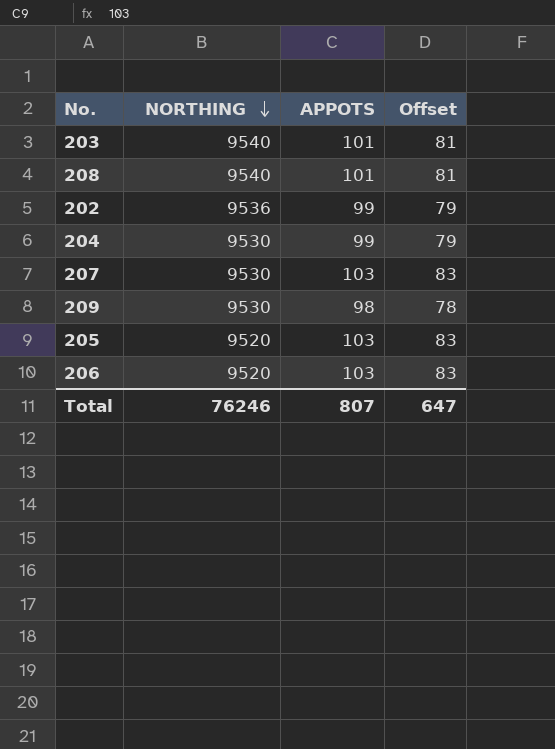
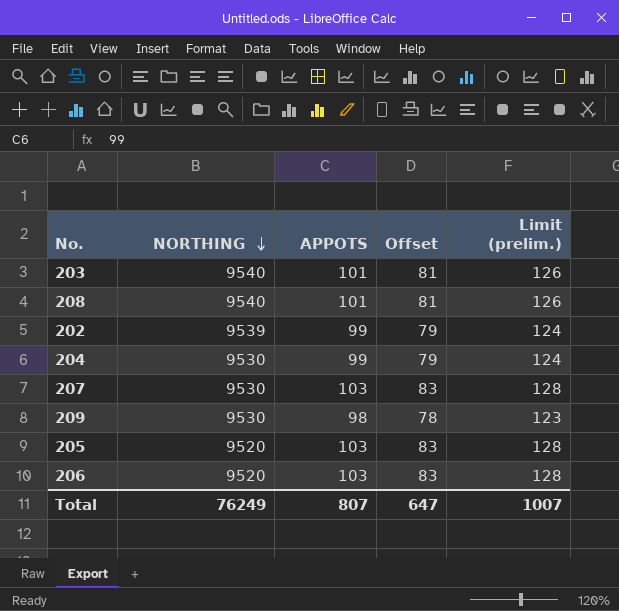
column Limit (prelim.) | formula: none -> [APPOTS] + 25
202 | NORTHING: 9536 -> 9539
Total | NORTHING: 76246 -> 76249

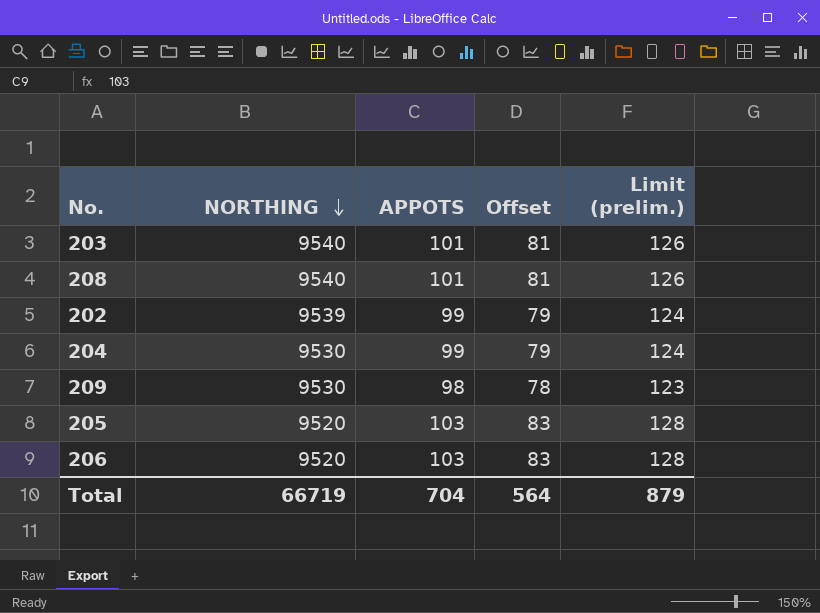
row 207: 9530 | 103 | 83 | 128 -> none
Total | NORTHING: 76249 -> 66719
Total | APPOTS: 807 -> 704
Total | Offset: 647 -> 564
Total | Limit (prelim.): 1007 -> 879

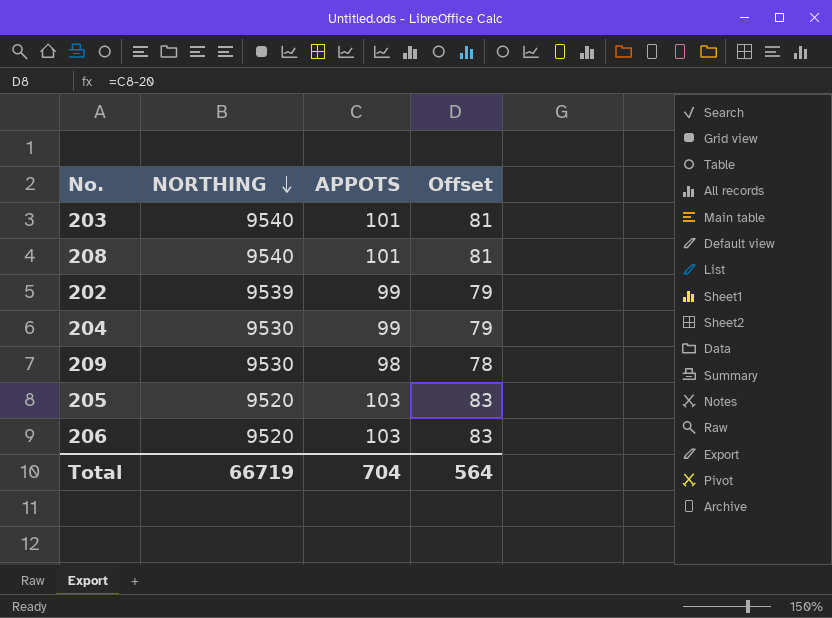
column Limit (prelim.) | formula: [APPOTS] + 25 -> none

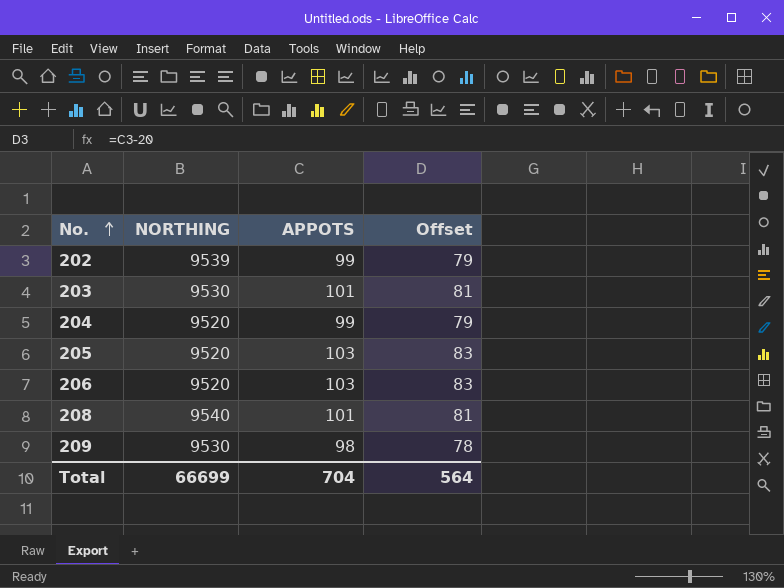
row order: NORTHING descending -> No. ascending
203 | NORTHING: 9540 -> 9530
204 | NORTHING: 9530 -> 9520
Total | NORTHING: 66719 -> 66699

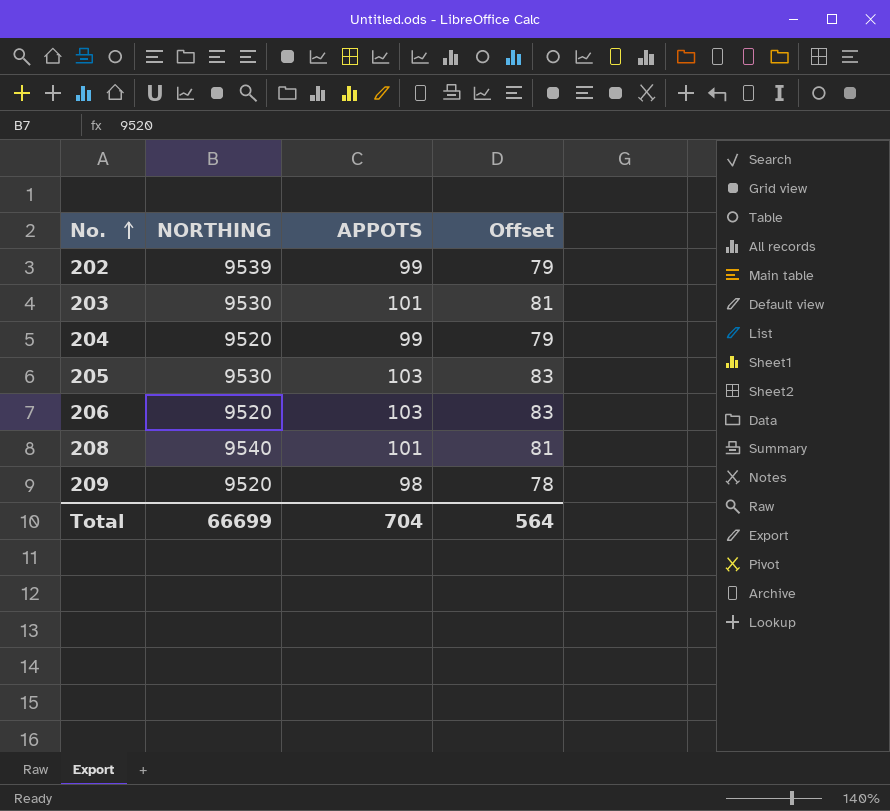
205 | NORTHING: 9520 -> 9530
209 | NORTHING: 9530 -> 9520

